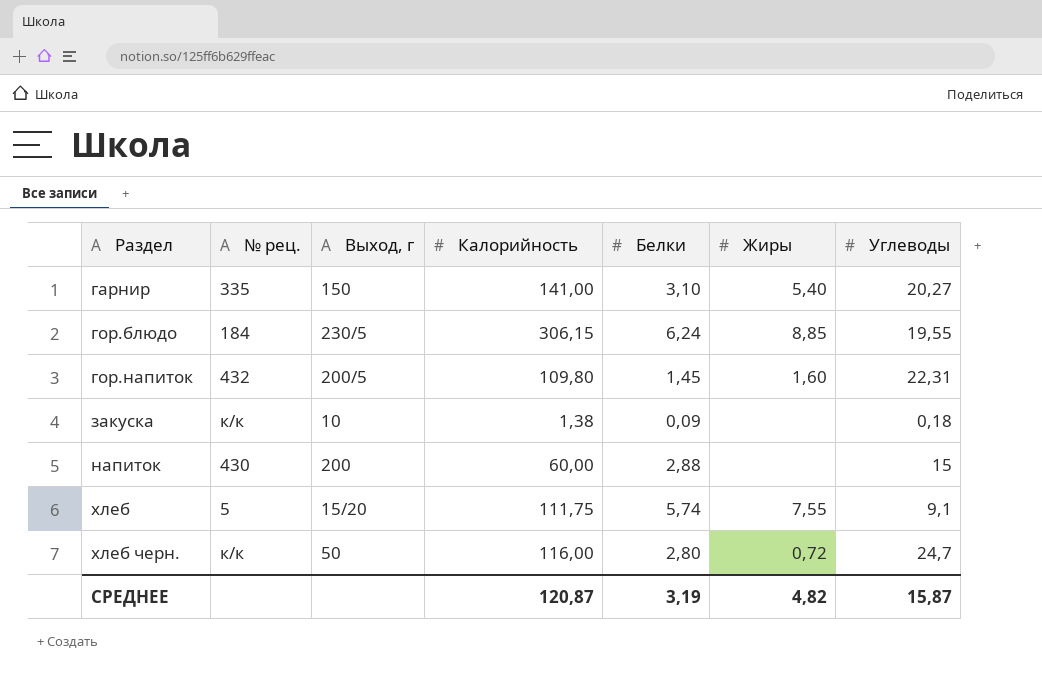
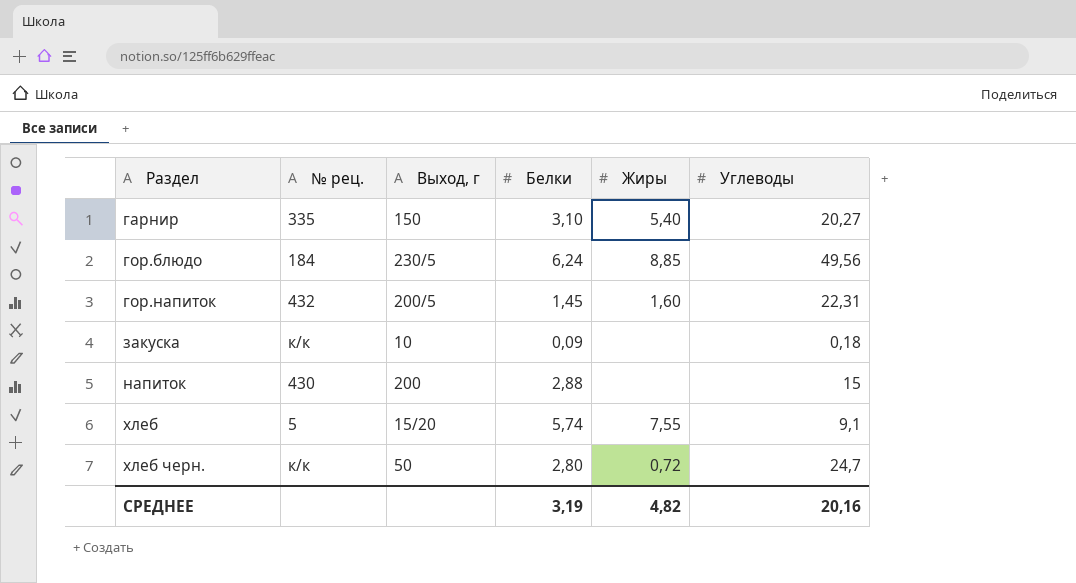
column Калорийность | position: 4 -> none
гор.блюдо | Углеводы: 19,55 -> 49,56
СРЕДНЕЕ | Углеводы: 15,87 -> 20,16

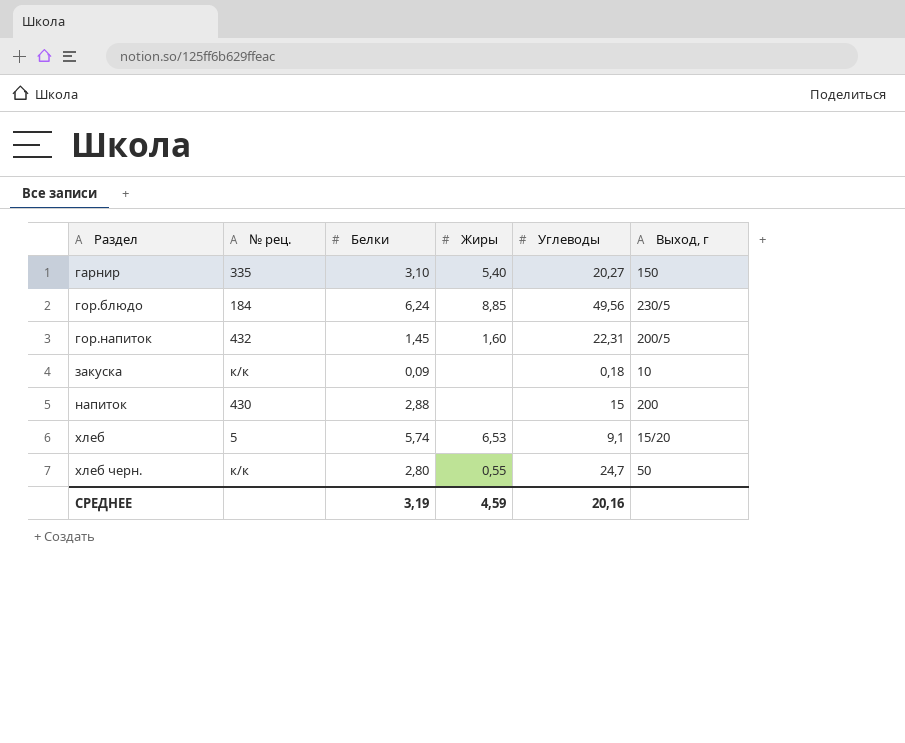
column Выход, г | position: 3 -> 6
хлеб | Жиры: 7,55 -> 6,53
хлеб черн. | Жиры: 0,72 -> 0,55
СРЕДНЕЕ | Жиры: 4,82 -> 4,59

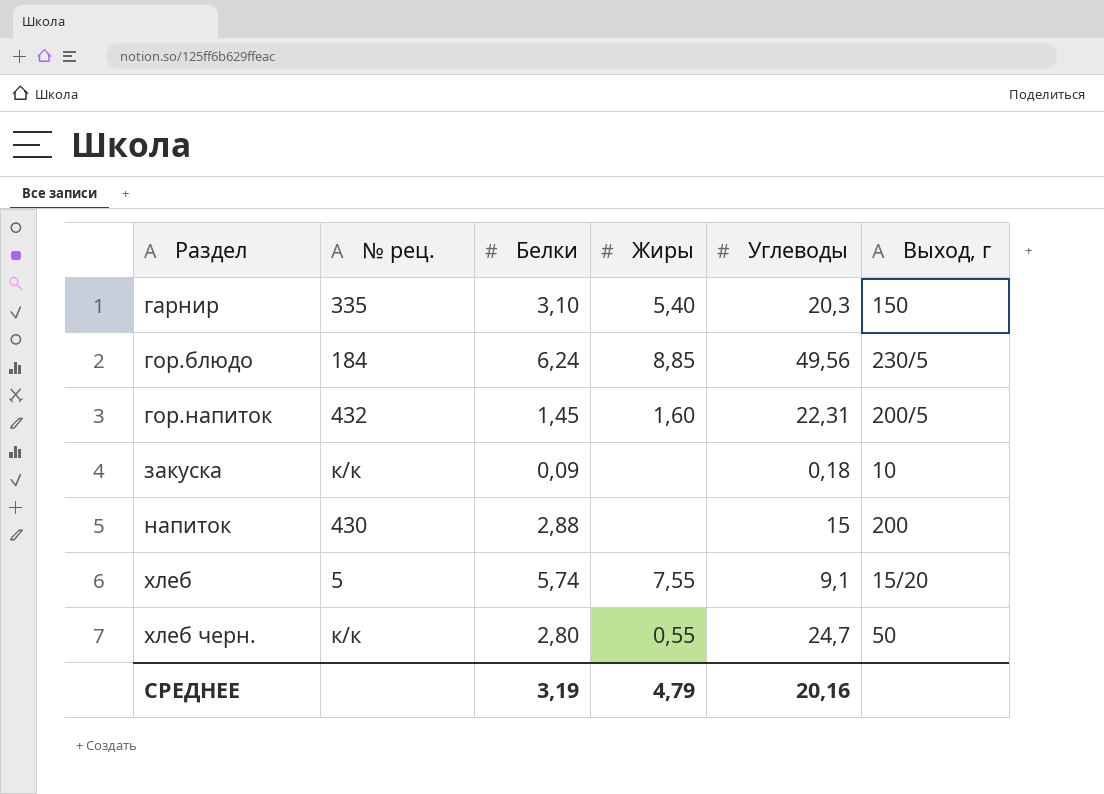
гарнир | Углеводы: 20,27 -> 20,3
хлеб | Жиры: 6,53 -> 7,55
СРЕДНЕЕ | Жиры: 4,59 -> 4,79

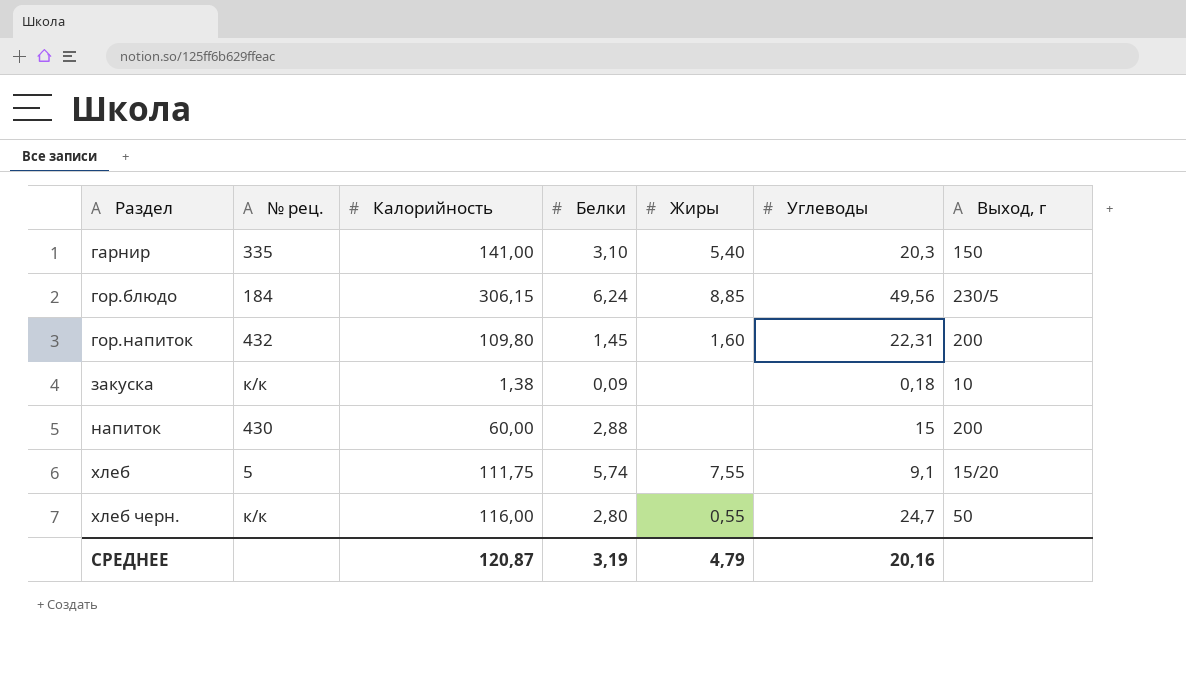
column Калорийность | position: none -> 3
гор.напиток | Выход, г: 200/5 -> 200

